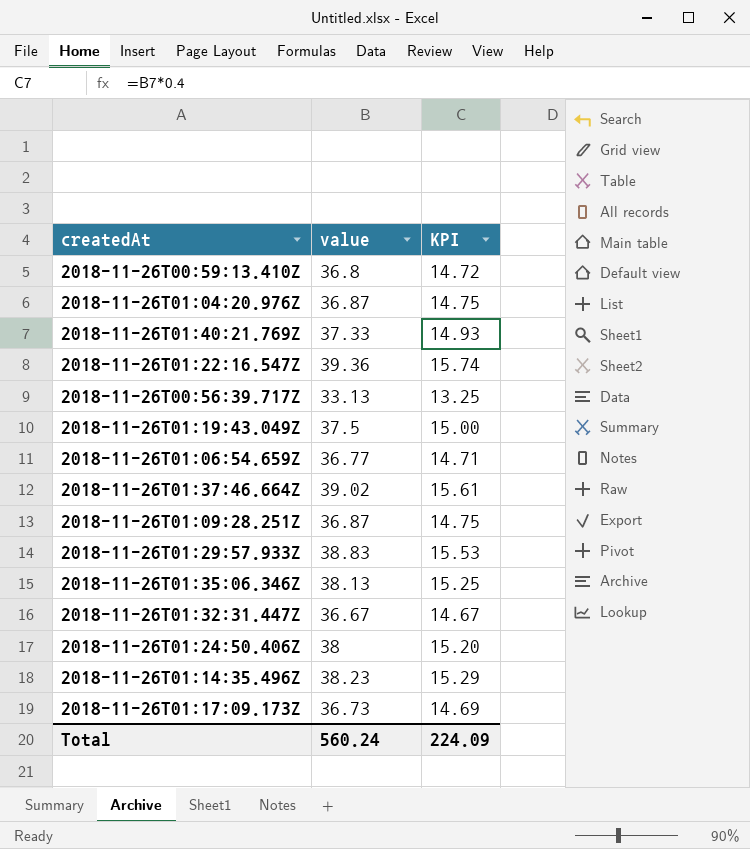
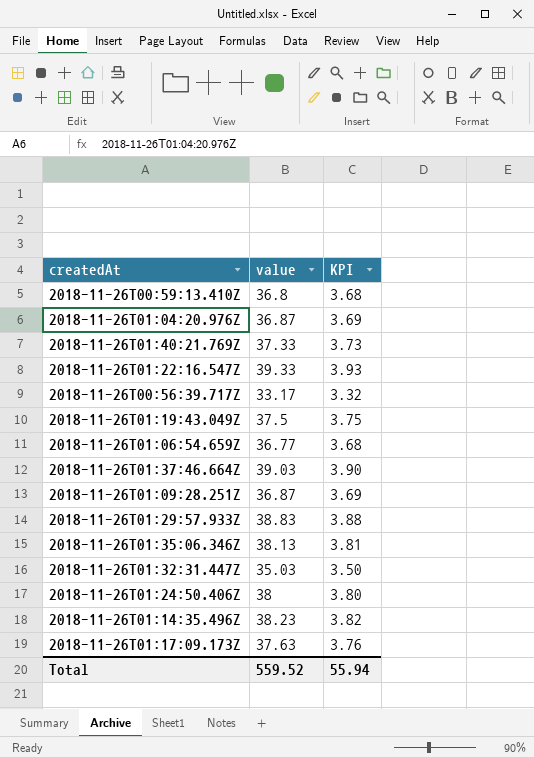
column KPI | formula: [value] * 0.4 -> [value] * 0.1
2018-11-26T01:22:16.547Z | value: 39.36 -> 39.33
2018-11-26T00:56:39.717Z | value: 33.13 -> 33.17
2018-11-26T01:37:46.664Z | value: 39.02 -> 39.03
2018-11-26T01:32:31.447Z | value: 36.67 -> 35.03
2018-11-26T01:17:09.173Z | value: 36.73 -> 37.63
Total | value: 560.24 -> 559.52
Total | KPI: 224.09 -> 55.94

